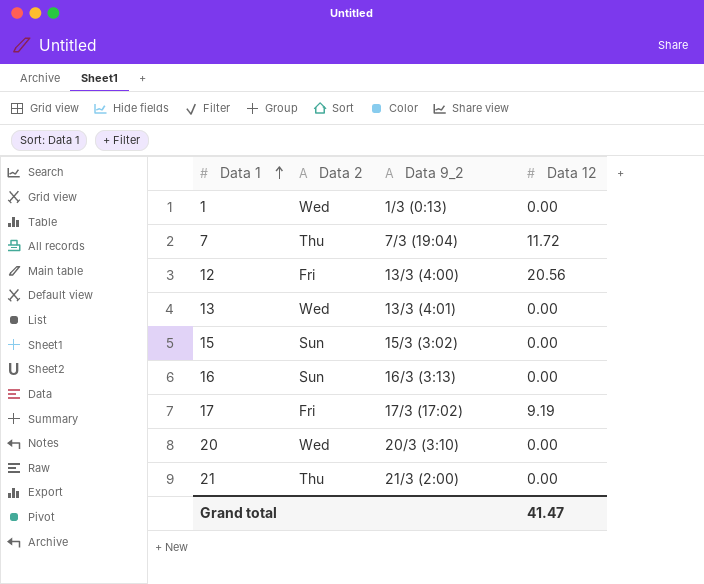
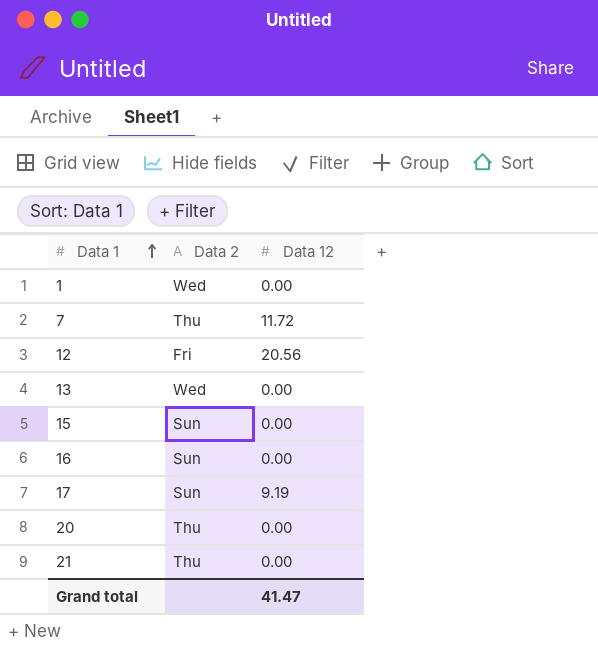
column Data 9_2 | position: 3 -> none
17 | Data 2: Fri -> Sun
20 | Data 2: Wed -> Thu

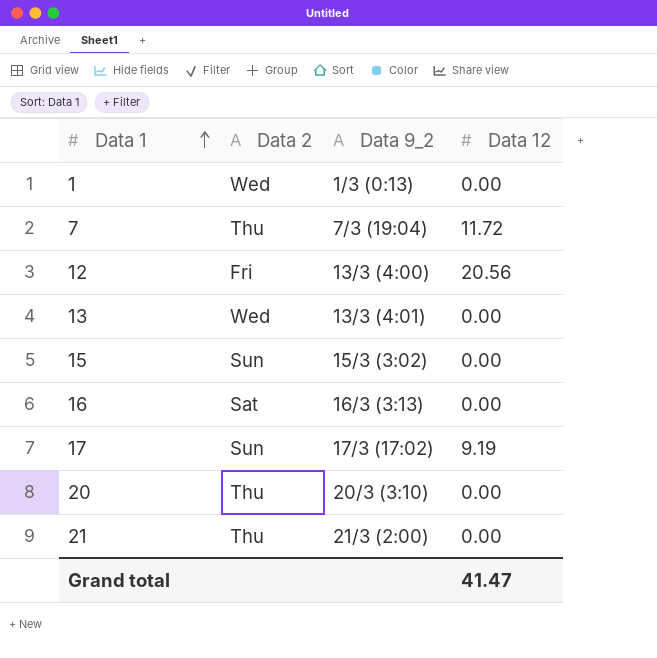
column Data 9_2 | position: none -> 3
16 | Data 2: Sun -> Sat

